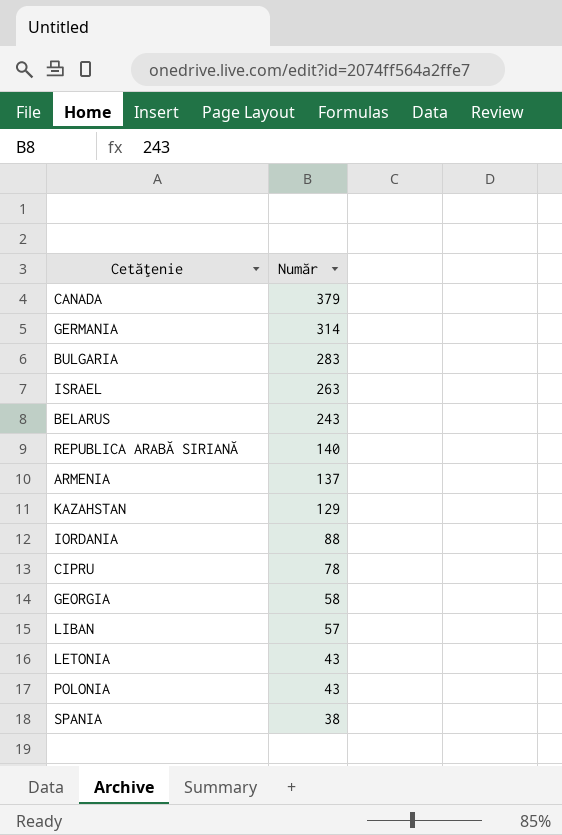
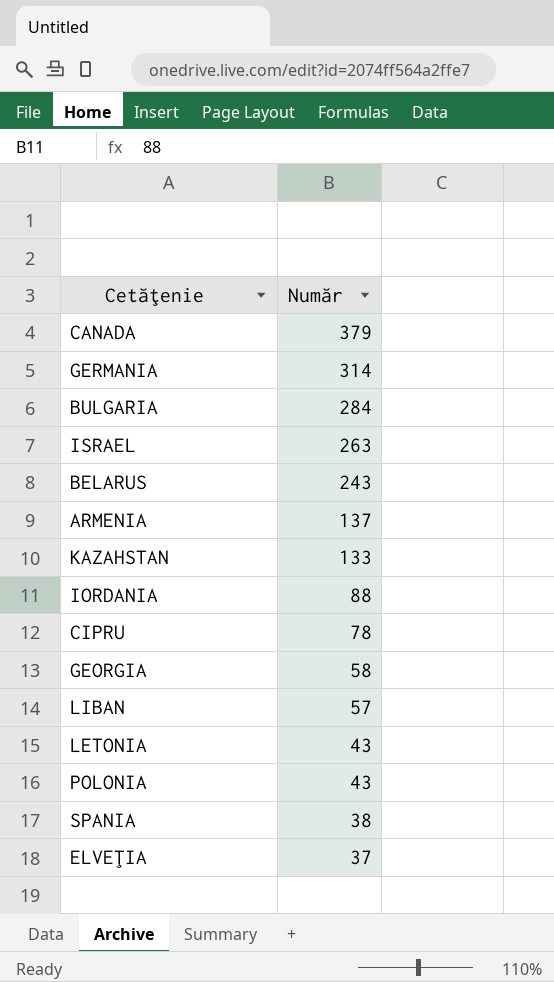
row REPUBLICA ARABĂ SIRIANĂ: 140 -> none
BULGARIA | Număr: 283 -> 284
KAZAHSTAN | Număr: 129 -> 133
row ELVEŢIA: none -> 37

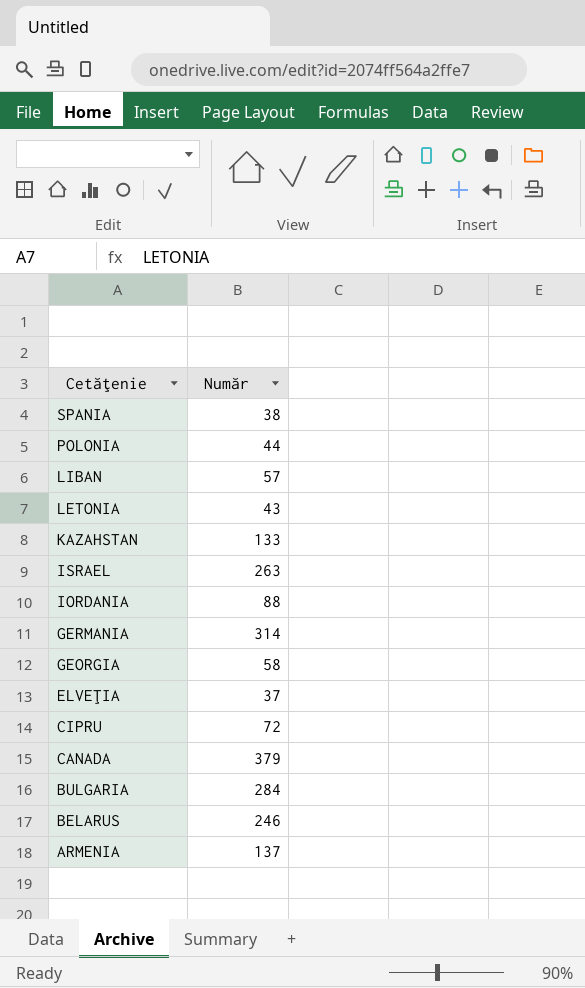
row order: Număr descending -> Cetăţenie descending
POLONIA | Număr: 43 -> 44
CIPRU | Număr: 78 -> 72
BELARUS | Număr: 243 -> 246

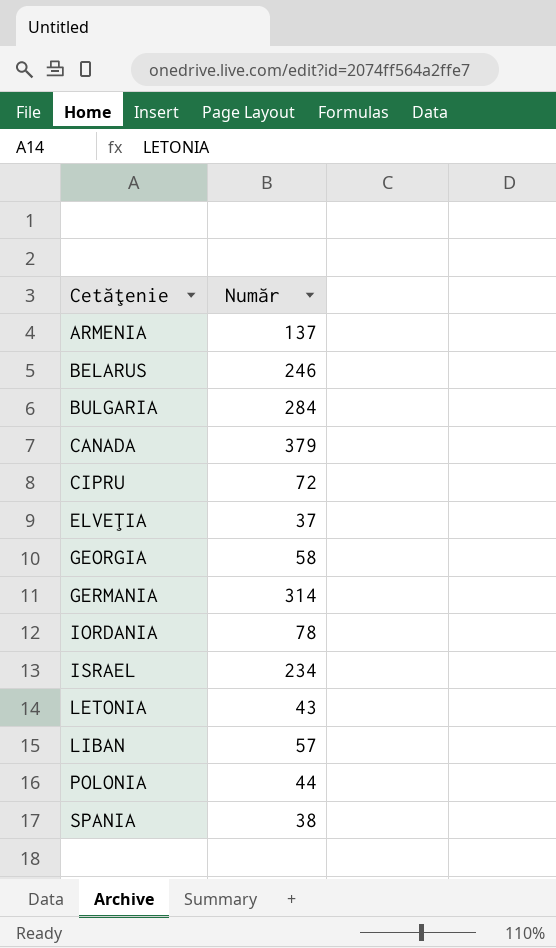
row order: Cetăţenie descending -> Cetăţenie ascending
row KAZAHSTAN: 133 -> none
IORDANIA | Număr: 88 -> 78
ISRAEL | Număr: 263 -> 234

